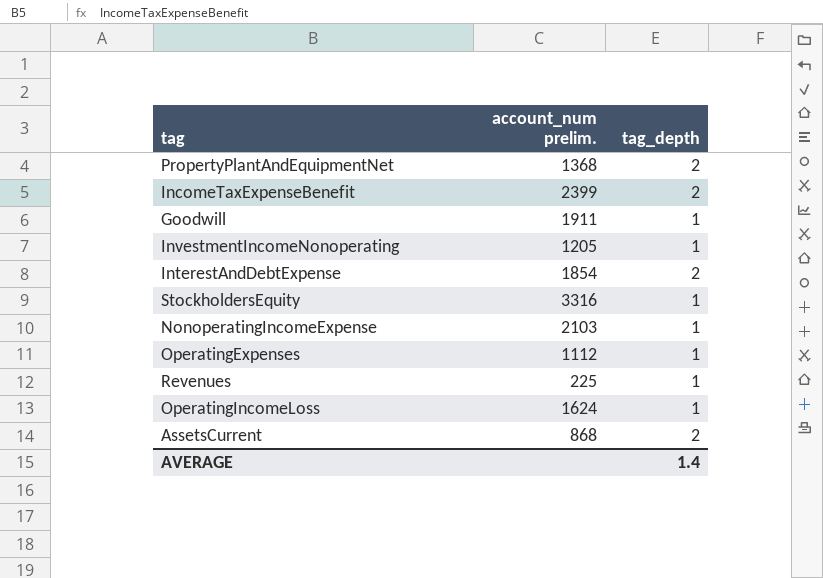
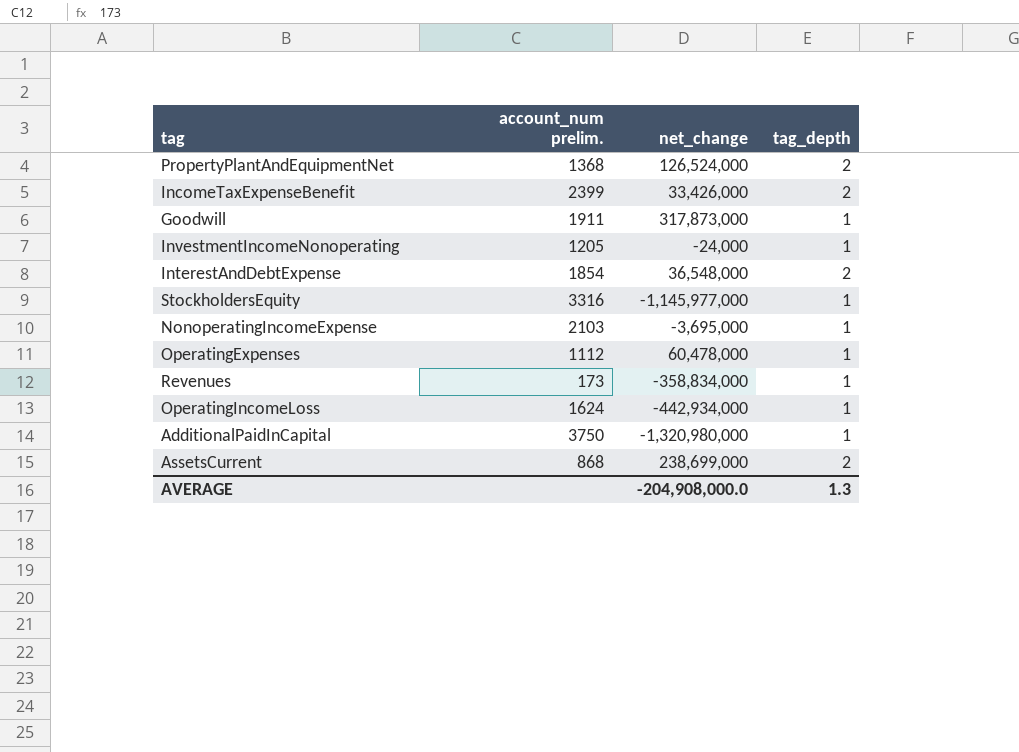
column net_change | position: none -> 3
Revenues | account_num prelim.: 225 -> 173
row AdditionalPaidInCapital: none -> 3750 | -1,320,980,000 | 1
AVERAGE | tag_depth: 1.4 -> 1.3

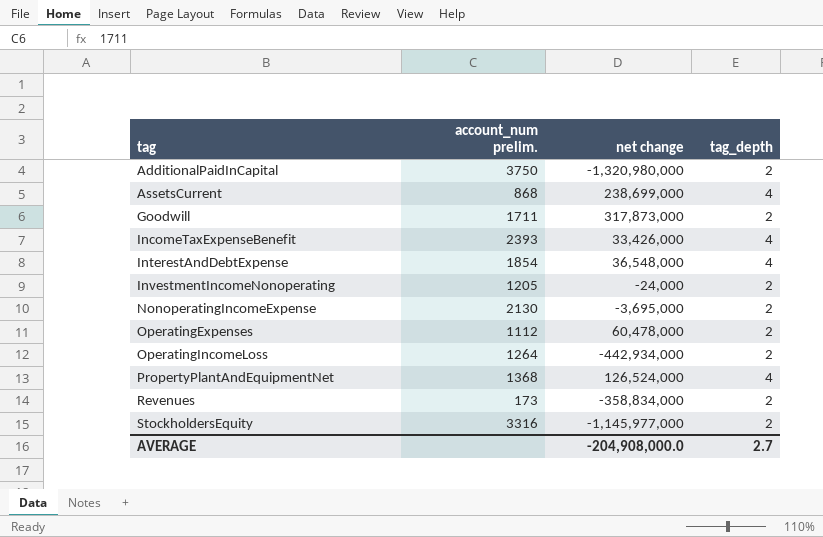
row order: none -> tag ascending
column name: net_change -> net change
AdditionalPaidInCapital | tag_depth: 1 -> 2
AssetsCurrent | tag_depth: 2 -> 4
Goodwill | account_num prelim.: 1911 -> 1711
Goodwill | tag_depth: 1 -> 2
IncomeTaxExpenseBenefit | account_num prelim.: 2399 -> 2393
IncomeTaxExpenseBenefit | tag_depth: 2 -> 4
InterestAndDebtExpense | tag_depth: 2 -> 4
InvestmentIncomeNonoperating | tag_depth: 1 -> 2
NonoperatingIncomeExpense | account_num prelim.: 2103 -> 2130
NonoperatingIncomeExpense | tag_depth: 1 -> 2
OperatingExpenses | tag_depth: 1 -> 2
OperatingIncomeLoss | account_num prelim.: 1624 -> 1264
OperatingIncomeLoss | tag_depth: 1 -> 2
PropertyPlantAndEquipmentNet | tag_depth: 2 -> 4
Revenues | tag_depth: 1 -> 2
StockholdersEquity | tag_depth: 1 -> 2
AVERAGE | tag_depth: 1.3 -> 2.7

